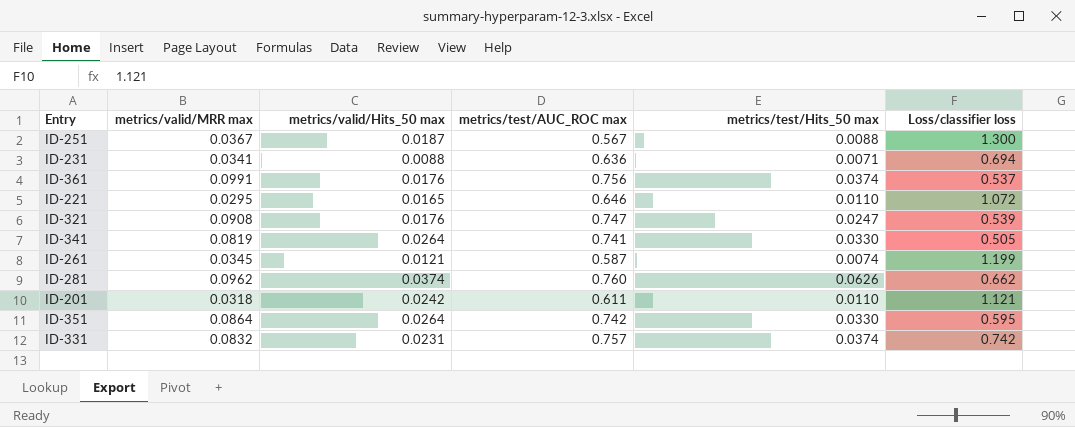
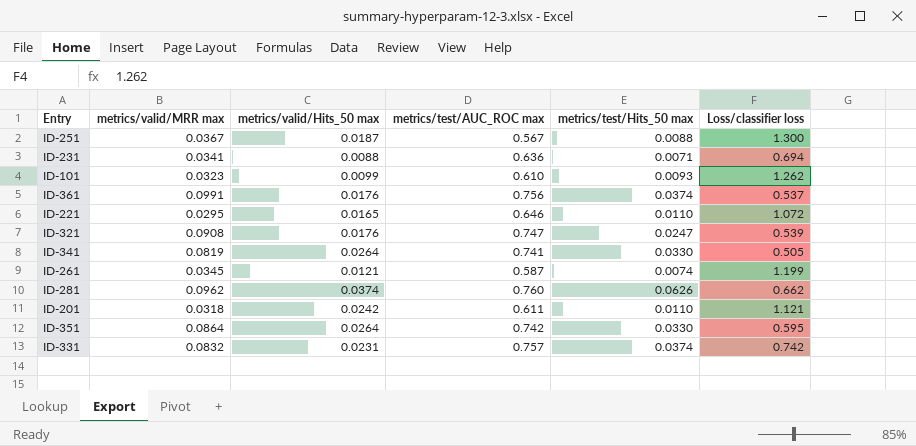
row ID-101: none -> 0.0323 | 0.0099 | 0.610 | 0.0093 | 1.262

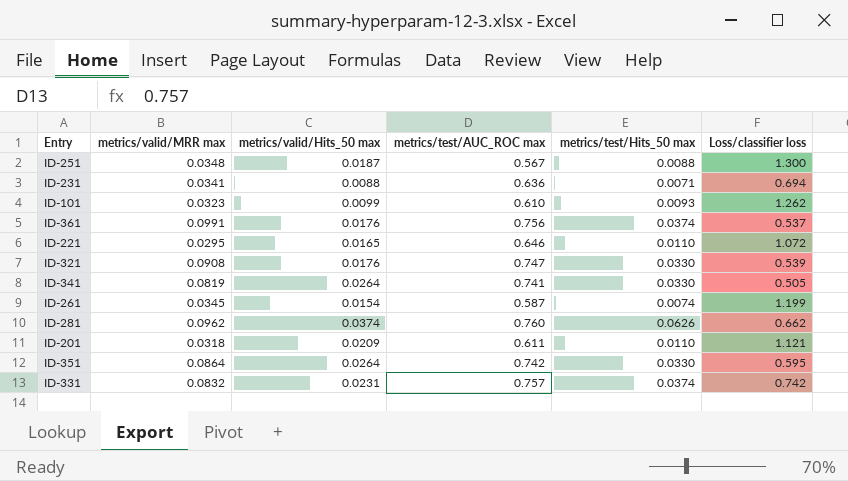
ID-251 | metrics/valid/MRR max: 0.0367 -> 0.0348
ID-321 | metrics/test/Hits_50 max: 0.0247 -> 0.0330
ID-261 | metrics/valid/Hits_50 max: 0.0121 -> 0.0154
ID-201 | metrics/valid/Hits_50 max: 0.0242 -> 0.0209

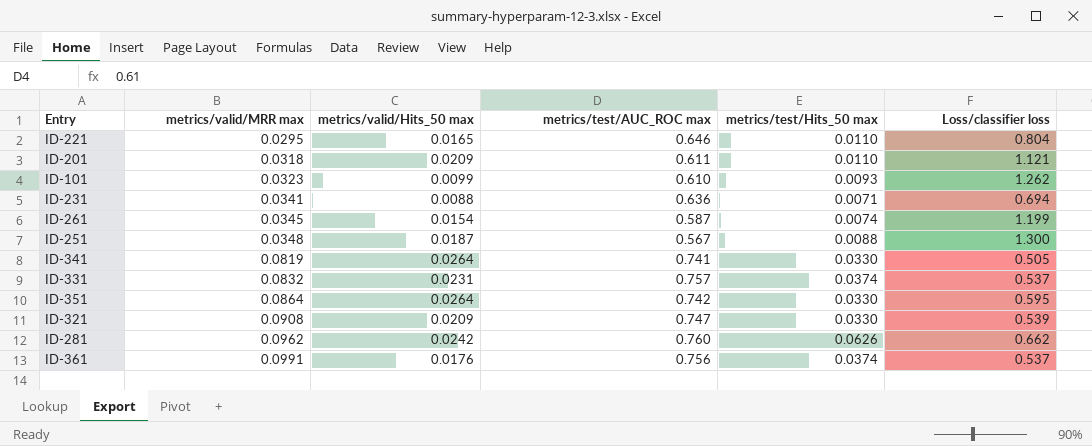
row order: none -> metrics/valid/MRR max ascending
ID-221 | Loss/classifier loss: 1.072 -> 0.804
ID-331 | Loss/classifier loss: 0.742 -> 0.537
ID-321 | metrics/valid/Hits_50 max: 0.0176 -> 0.0209
ID-281 | metrics/valid/Hits_50 max: 0.0374 -> 0.0242

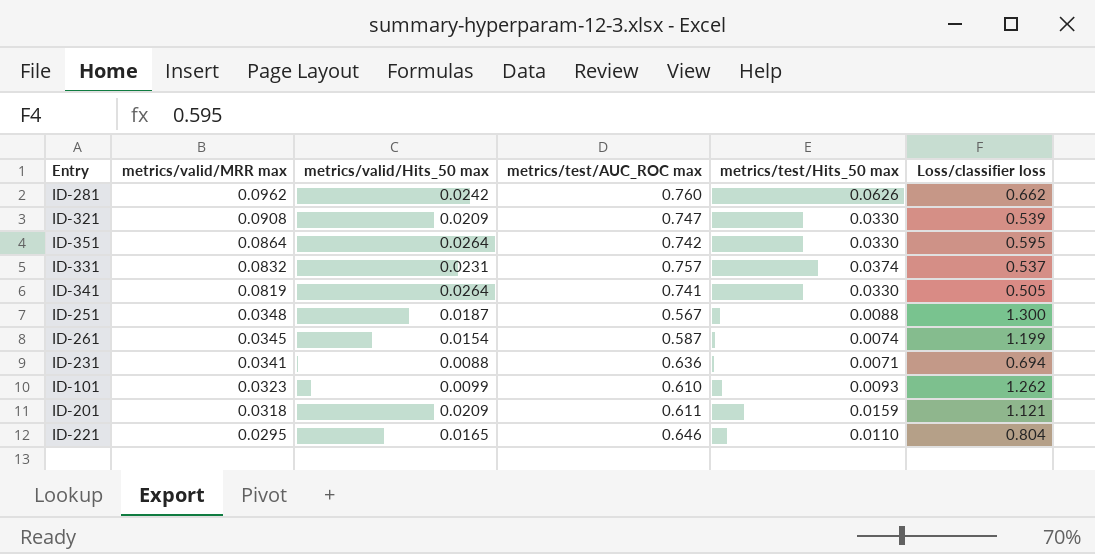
row order: metrics/valid/MRR max ascending -> metrics/valid/MRR max descending
row ID-361: 0.0991 | 0.0176 | 0.756 | 0.0374 | 0.537 -> none
ID-201 | metrics/test/Hits_50 max: 0.0110 -> 0.0159

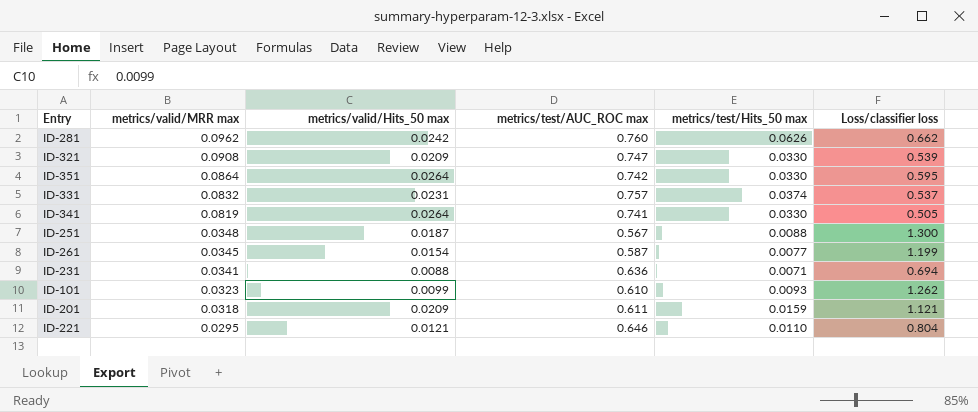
ID-261 | metrics/test/Hits_50 max: 0.0074 -> 0.0077
ID-221 | metrics/valid/Hits_50 max: 0.0165 -> 0.0121

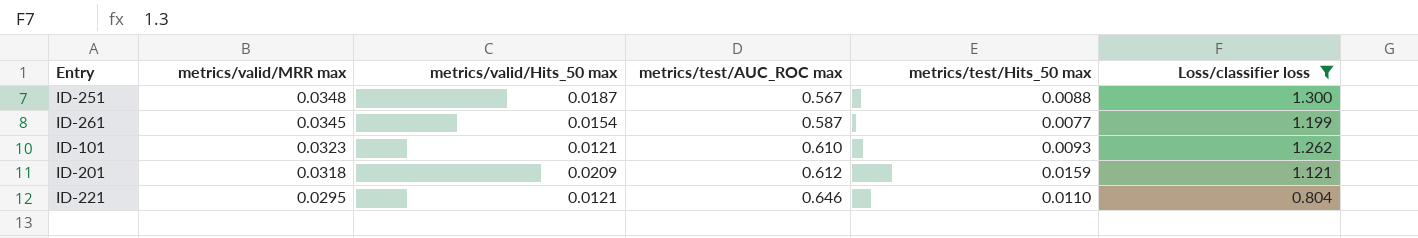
filter: none -> Loss/classifier loss >= 0.804
ID-101 | metrics/valid/Hits_50 max: 0.0099 -> 0.0121
ID-201 | metrics/test/AUC_ROC max: 0.611 -> 0.612

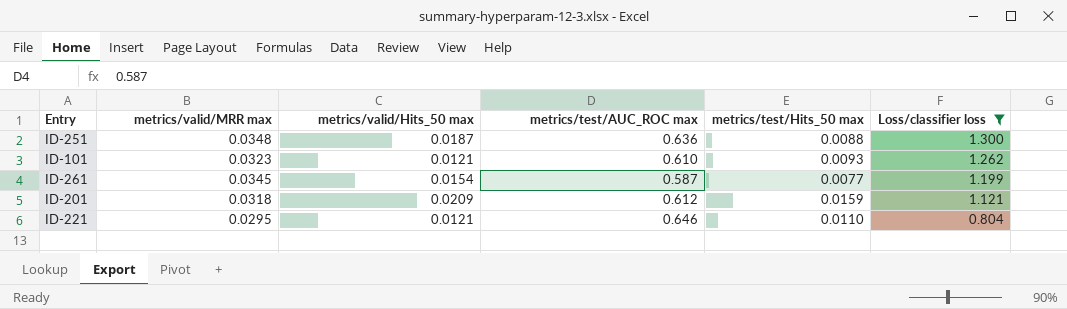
row order: metrics/valid/MRR max descending -> Loss/classifier loss descending
ID-251 | metrics/test/AUC_ROC max: 0.567 -> 0.636

